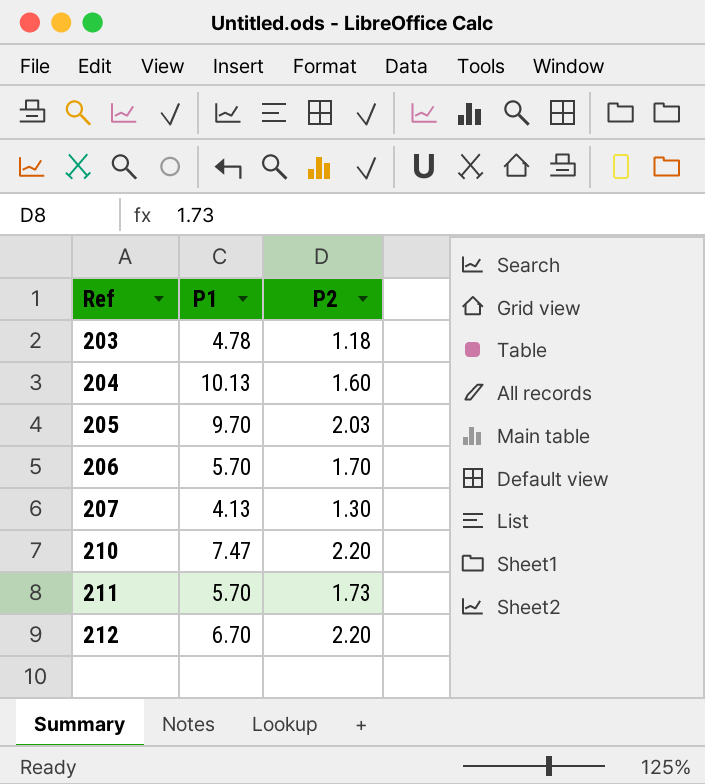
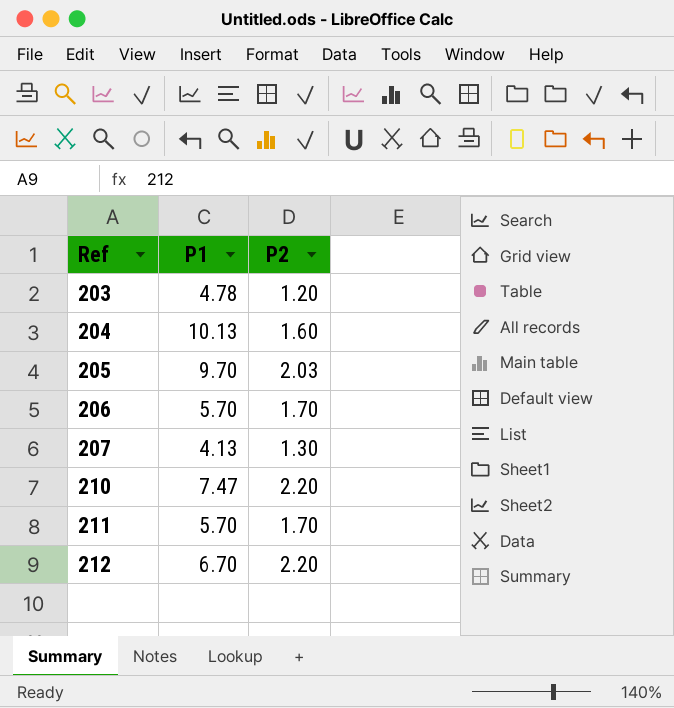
203 | P2: 1.18 -> 1.20
211 | P2: 1.73 -> 1.70

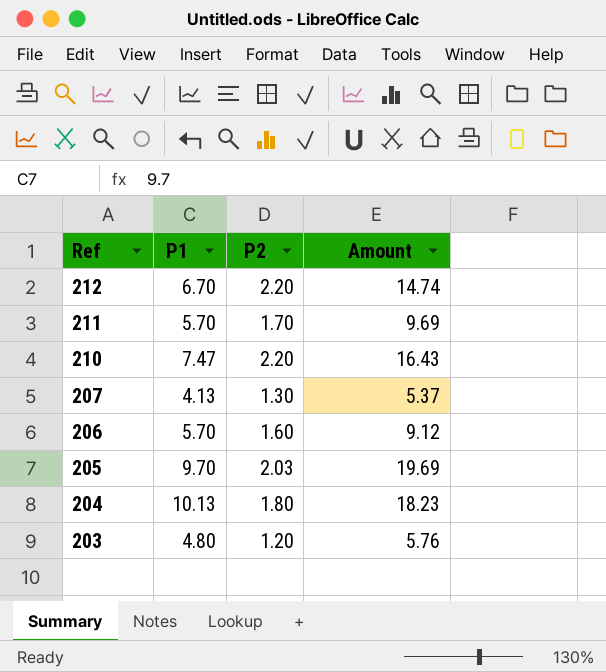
row order: Ref ascending -> Ref descending
column Amount | formula: none -> [P1] * [P2]
206 | P2: 1.70 -> 1.60
204 | P2: 1.60 -> 1.80
203 | P1: 4.78 -> 4.80

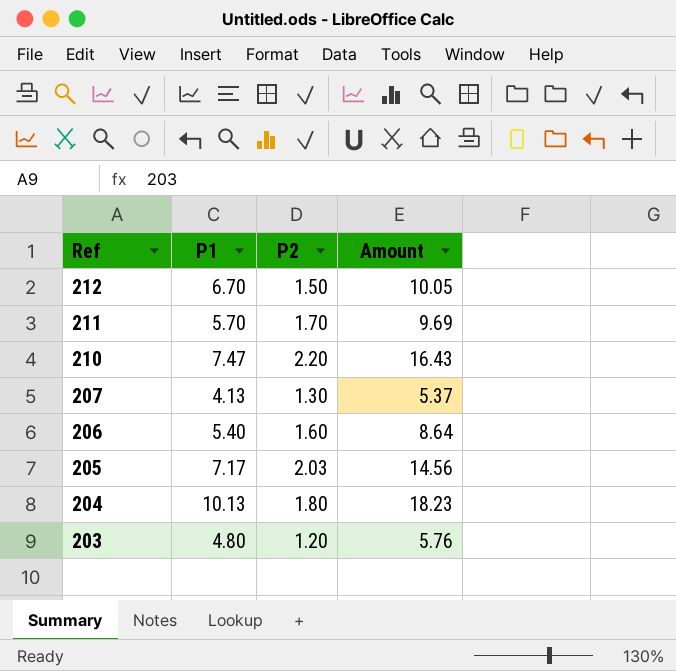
212 | P2: 2.20 -> 1.50
212 | Amount: 14.74 -> 10.05
206 | P1: 5.70 -> 5.40
206 | Amount: 9.12 -> 8.64
205 | P1: 9.70 -> 7.17
205 | Amount: 19.69 -> 14.56

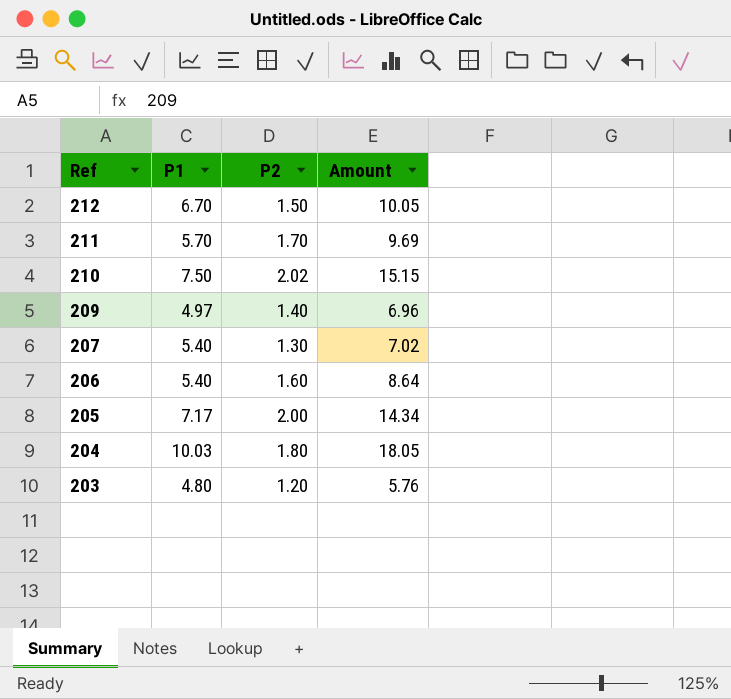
210 | P1: 7.47 -> 7.50
210 | P2: 2.20 -> 2.02
210 | Amount: 16.43 -> 15.15
row 209: none -> 4.97 | 1.40 | 6.96
207 | P1: 4.13 -> 5.40
207 | Amount: 5.37 -> 7.02
205 | P2: 2.03 -> 2.00
205 | Amount: 14.56 -> 14.34
204 | P1: 10.13 -> 10.03
204 | Amount: 18.23 -> 18.05

